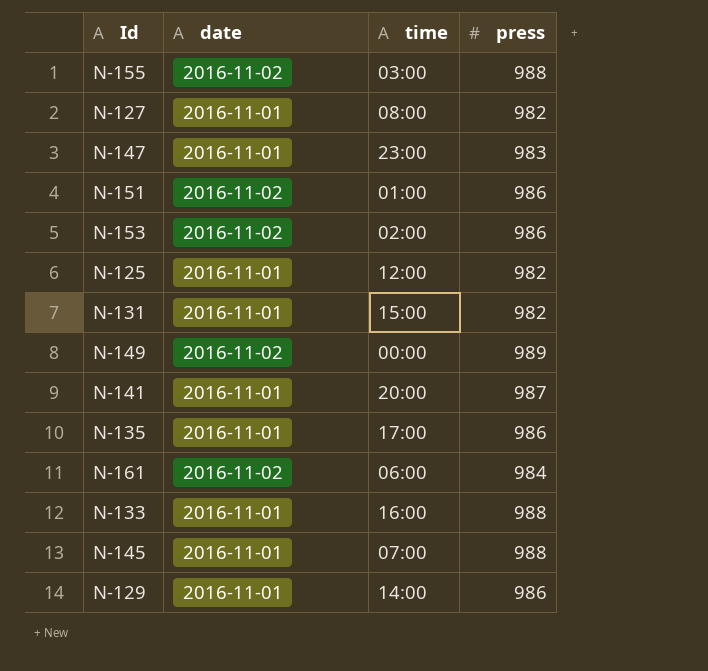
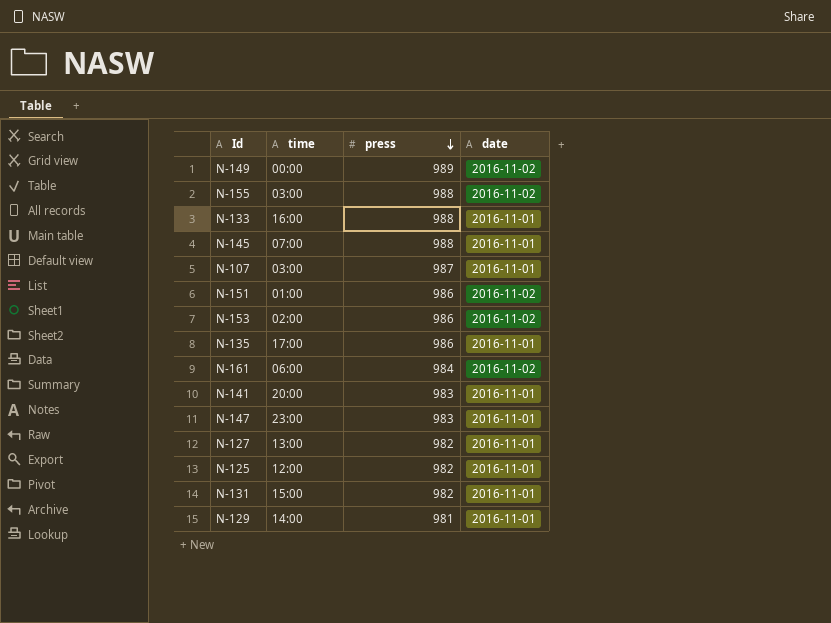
row order: none -> press descending
column date | position: 2 -> 4
row N-107: none -> 03:00 | 987 | 2016-11-01
N-141 | press: 987 -> 983
N-127 | time: 08:00 -> 13:00
N-129 | press: 986 -> 981

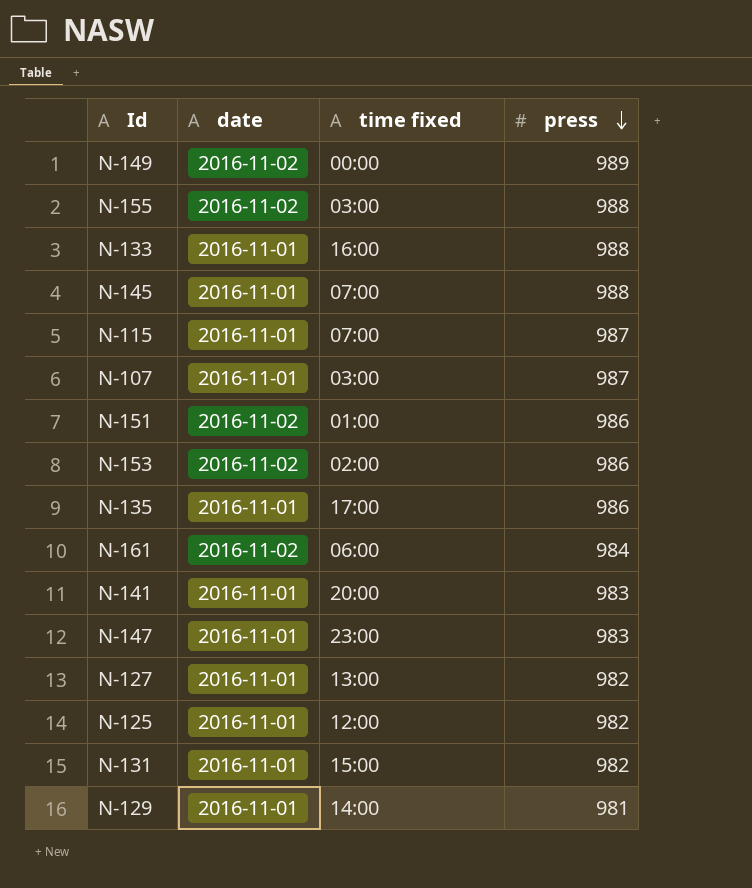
column date | position: 4 -> 2
column name: time -> time fixed
row N-115: none -> 2016-11-01 | 07:00 | 987

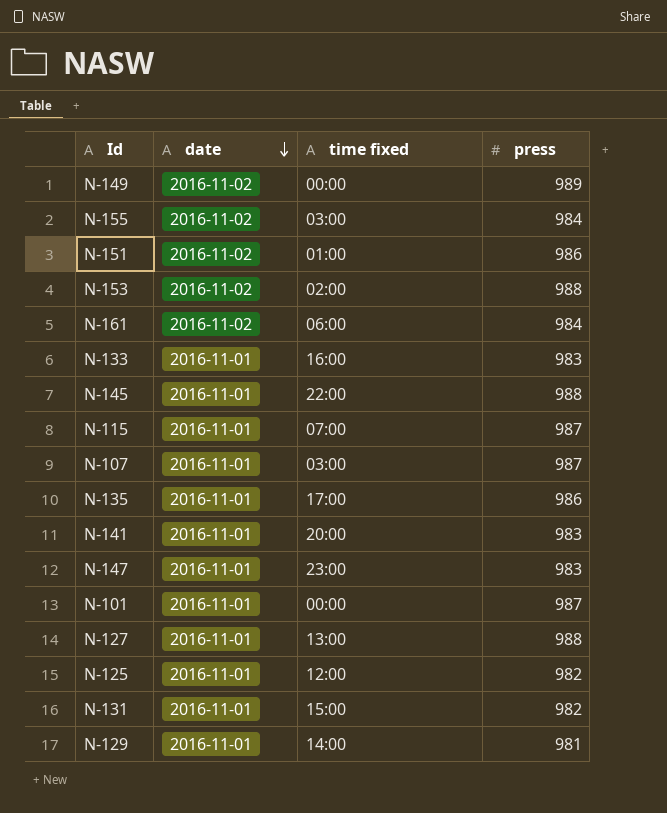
row order: press descending -> date descending
N-155 | press: 988 -> 984
N-153 | press: 986 -> 988
N-133 | press: 988 -> 983
N-145 | time fixed: 07:00 -> 22:00
row N-101: none -> 2016-11-01 | 00:00 | 987
N-127 | press: 982 -> 988

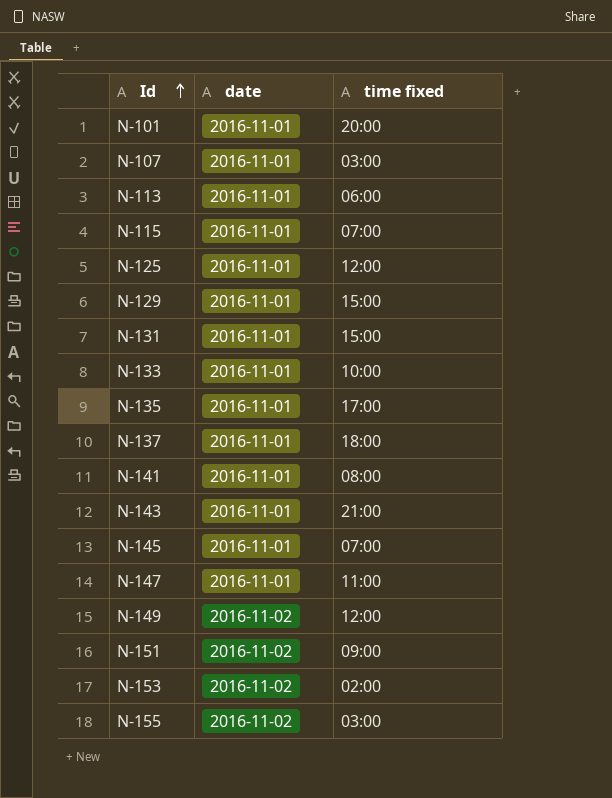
row order: date descending -> Id ascending
column press | position: 4 -> none
row N-161: 2016-11-02 | 06:00 | 984 -> none
row N-127: 2016-11-01 | 13:00 | 988 -> none
N-101 | time fixed: 00:00 -> 20:00
row N-113: none -> 2016-11-01 | 06:00
N-129 | time fixed: 14:00 -> 15:00
N-133 | time fixed: 16:00 -> 10:00
row N-137: none -> 2016-11-01 | 18:00
N-141 | time fixed: 20:00 -> 08:00
row N-143: none -> 2016-11-01 | 21:00
N-145 | time fixed: 22:00 -> 07:00
N-147 | time fixed: 23:00 -> 11:00
N-149 | time fixed: 00:00 -> 12:00
N-151 | time fixed: 01:00 -> 09:00

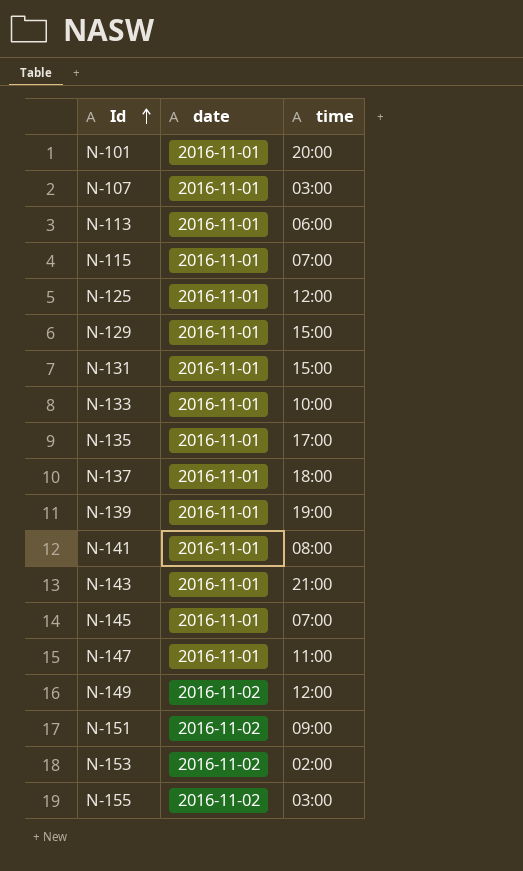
column name: time fixed -> time
row N-139: none -> 2016-11-01 | 19:00

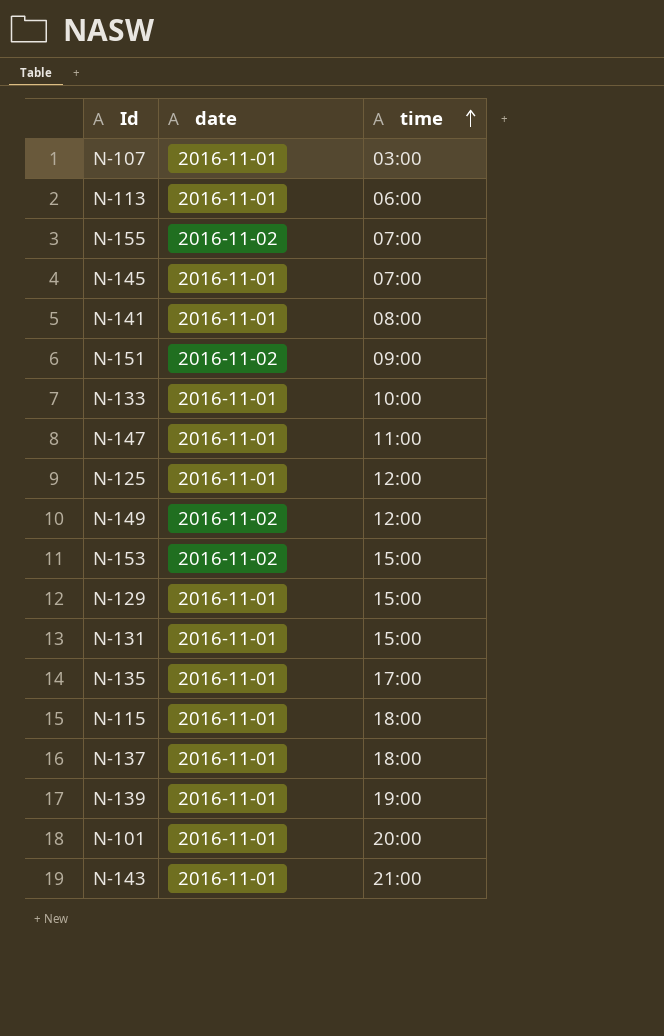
row order: Id ascending -> time ascending
N-155 | time: 03:00 -> 07:00
N-153 | time: 02:00 -> 15:00
N-115 | time: 07:00 -> 18:00

